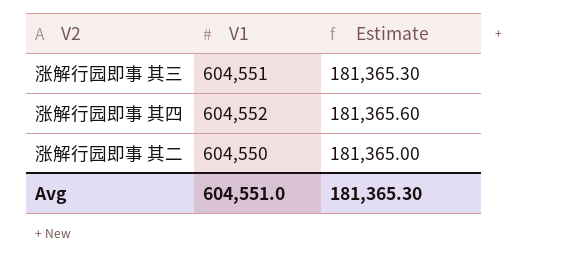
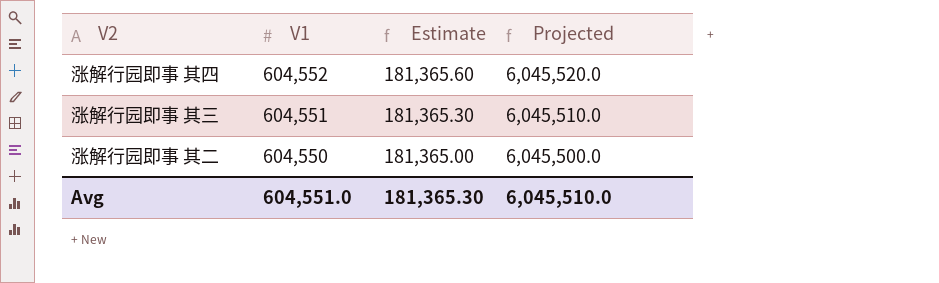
row order: none -> V1 descending
column Projected | formula: none -> [V1] * 10

